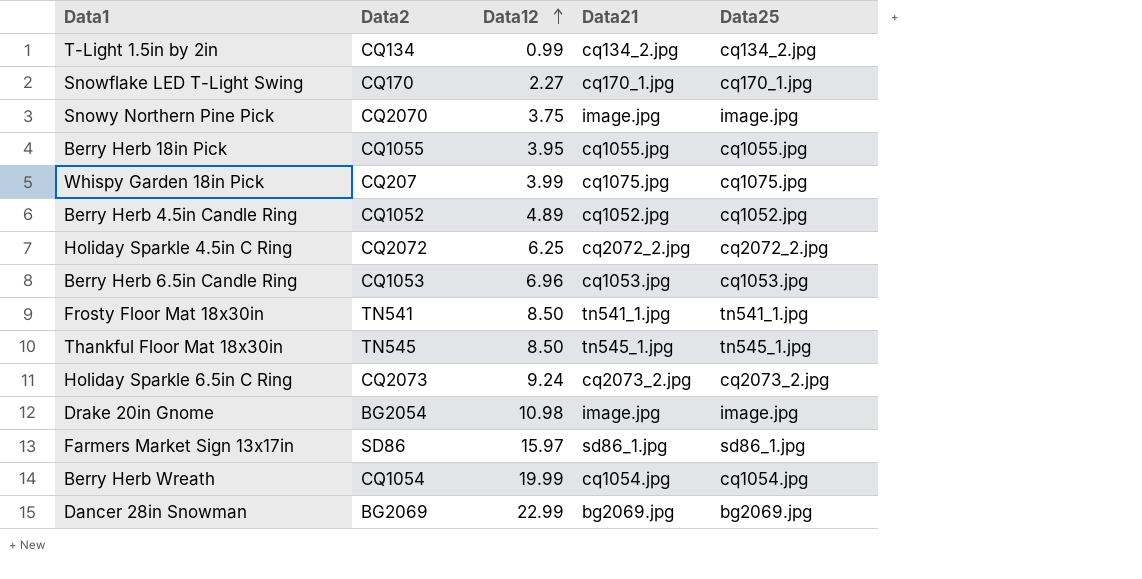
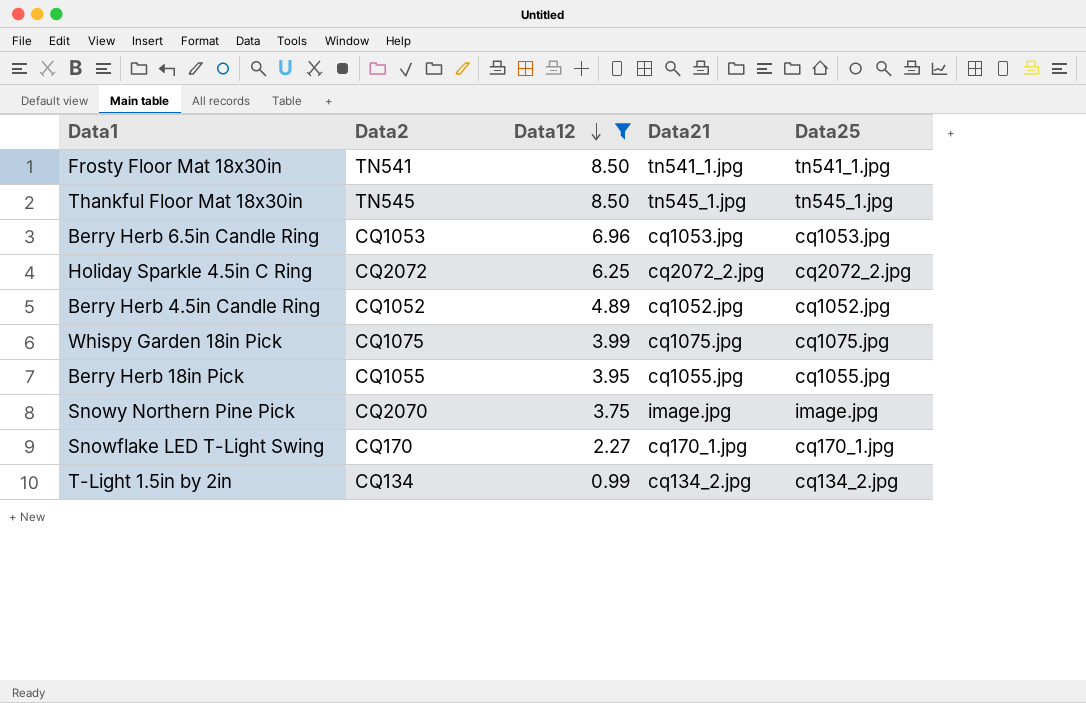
filter: none -> Data12 <= 8.50
row order: Data12 ascending -> Data12 descending
Whispy Garden 18in Pick | Data2: CQ207 -> CQ1075

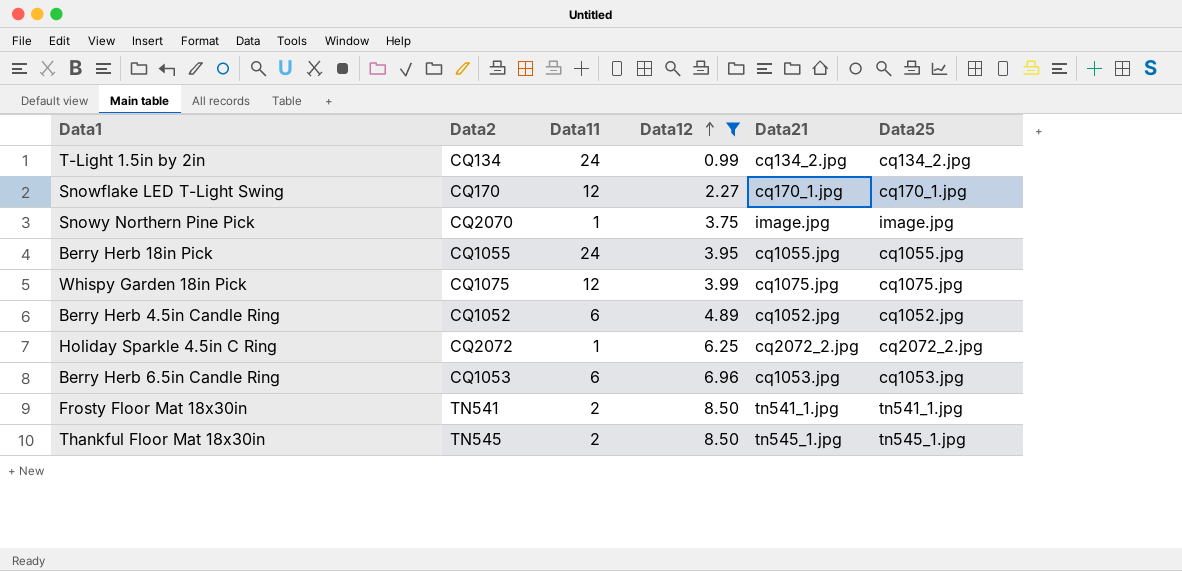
row order: Data12 descending -> Data12 ascending
column Data11 | position: none -> 3

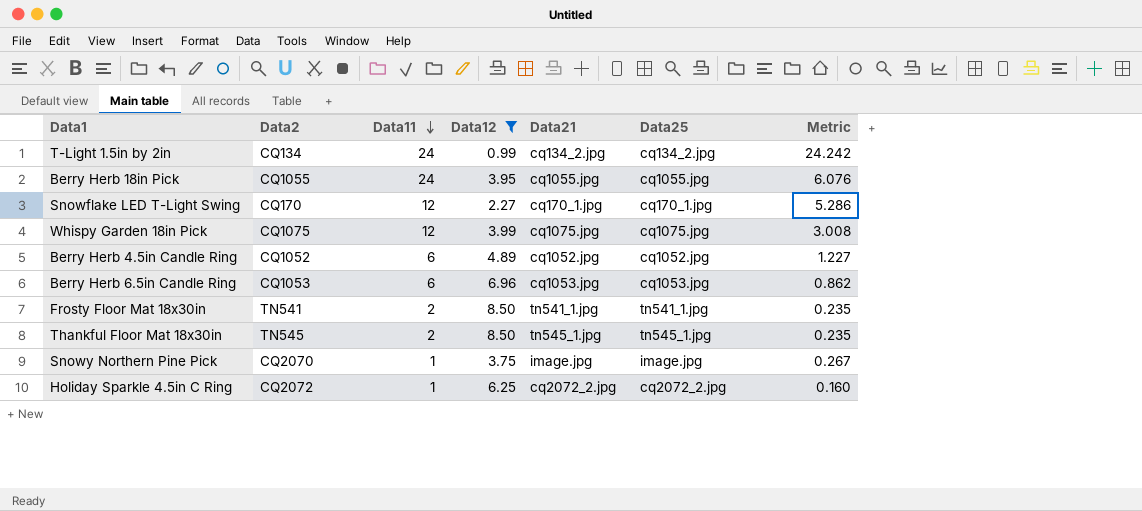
row order: Data12 ascending -> Data11 descending
column Metric | formula: none -> [Data11] / [Data12]

